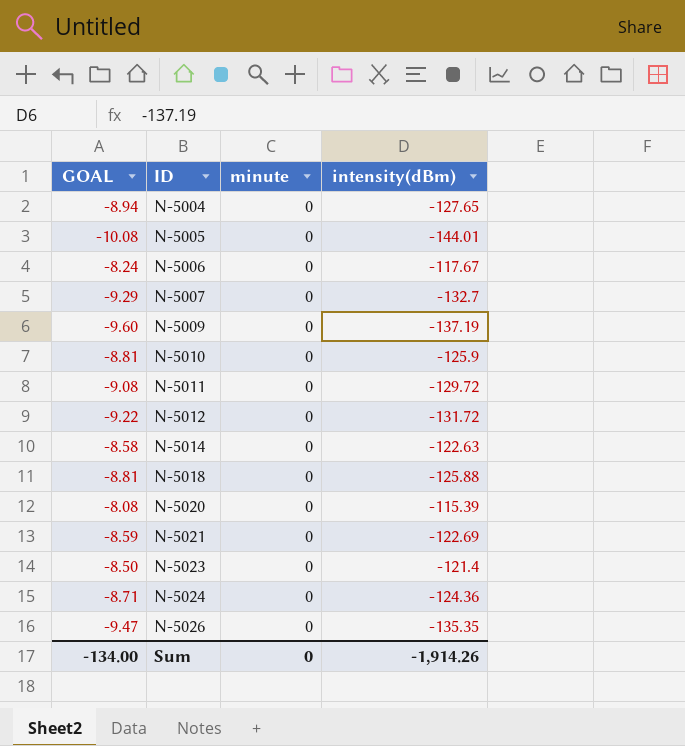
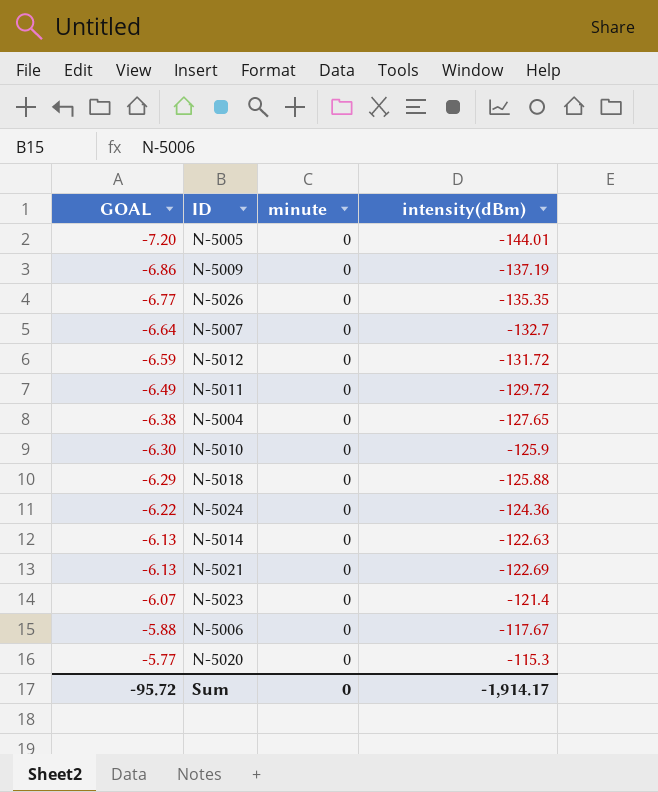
row order: ID ascending -> GOAL ascending
column GOAL | formula: [intensity(dBm)] * 0.07 -> [intensity(dBm)] * 0.05
N-5020 | intensity(dBm): -115.39 -> -115.3
Sum | GOAL: -134.00 -> -95.72
Sum | intensity(dBm): -1,914.26 -> -1,914.17

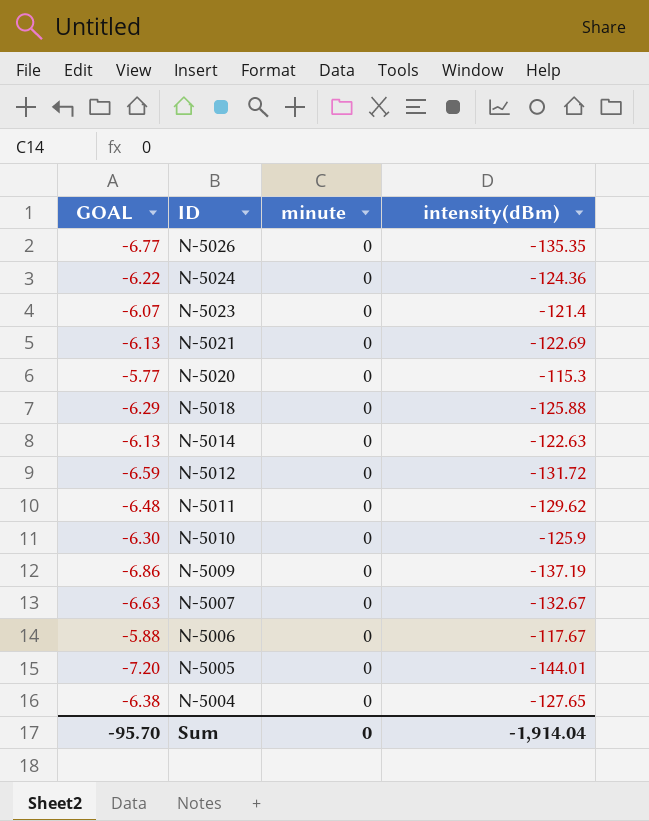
row order: GOAL ascending -> ID descending
N-5011 | GOAL: -6.49 -> -6.48
N-5011 | intensity(dBm): -129.72 -> -129.62
N-5007 | GOAL: -6.64 -> -6.63
N-5007 | intensity(dBm): -132.7 -> -132.67
Sum | GOAL: -95.72 -> -95.70
Sum | intensity(dBm): -1,914.17 -> -1,914.04

